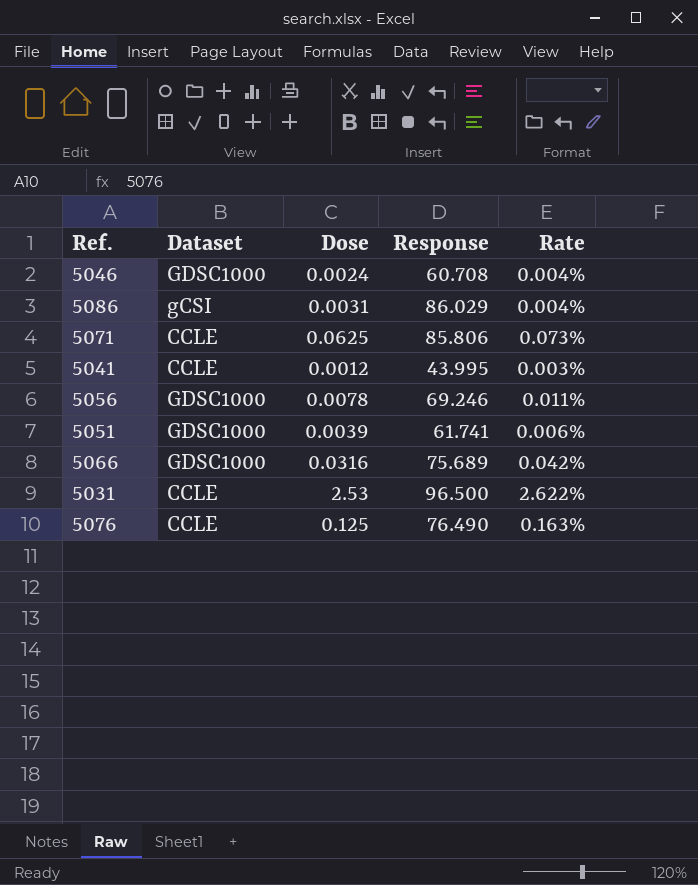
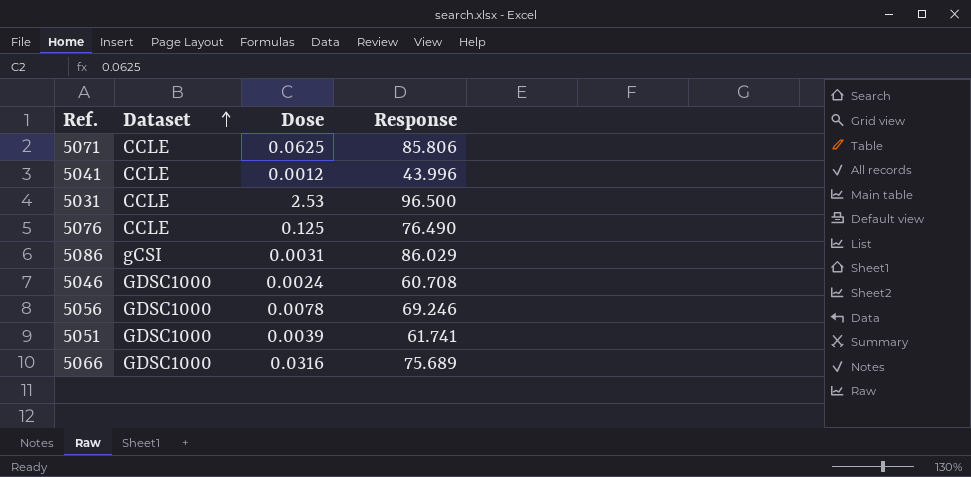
row order: none -> Dataset ascending
column Rate | formula: [Dose] / [Response] -> none
5041 | Response: 43.995 -> 43.996

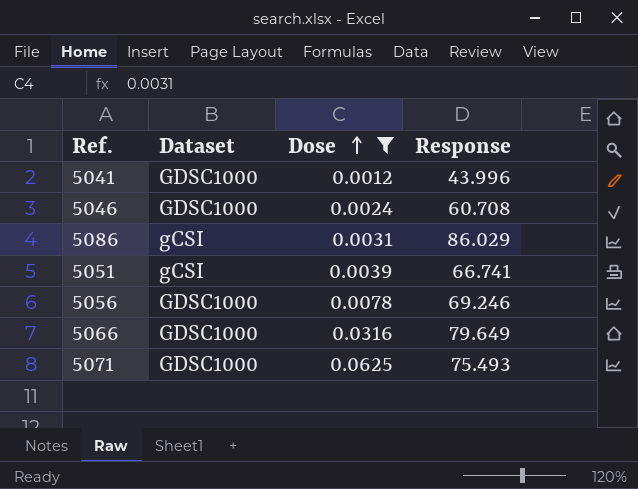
filter: none -> Dose <= 0.0625
row order: Dataset ascending -> Dose ascending
5041 | Dataset: CCLE -> GDSC1000
5051 | Dataset: GDSC1000 -> gCSI
5051 | Response: 61.741 -> 66.741
5066 | Response: 75.689 -> 79.649
5071 | Dataset: CCLE -> GDSC1000
5071 | Response: 85.806 -> 75.493

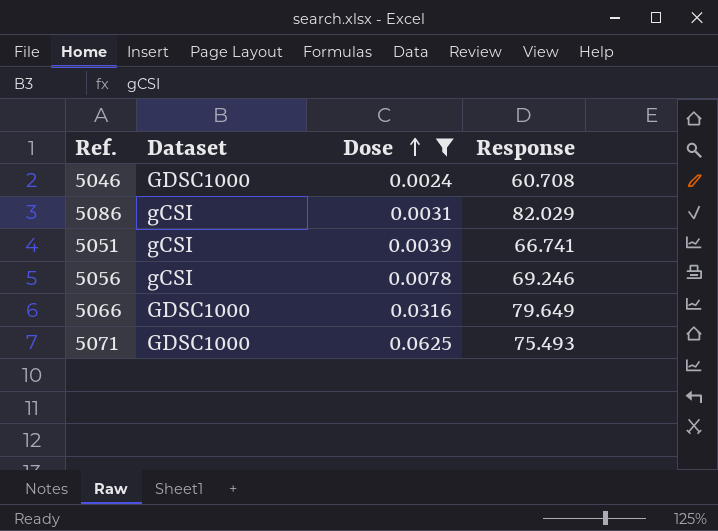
row 5041: GDSC1000 | 0.0012 | 43.996 -> none
5086 | Response: 86.029 -> 82.029
5056 | Dataset: GDSC1000 -> gCSI

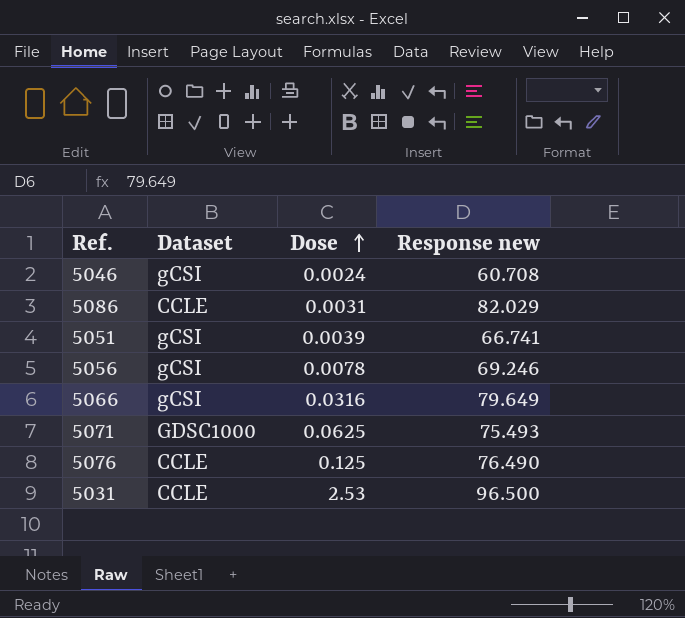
filter: Dose <= 0.0625 -> none
column name: Response -> Response new
5046 | Dataset: GDSC1000 -> gCSI
5086 | Dataset: gCSI -> CCLE
5066 | Dataset: GDSC1000 -> gCSI

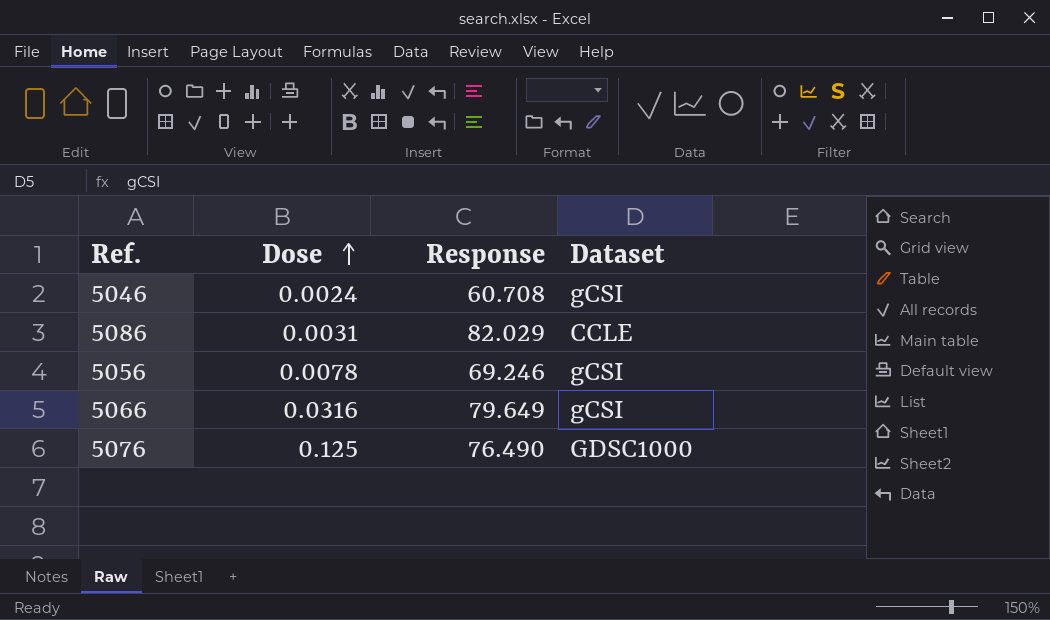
column name: Response new -> Response
column Dataset | position: 2 -> 4
row 5051: gCSI | 0.0039 | 66.741 -> none
row 5071: GDSC1000 | 0.0625 | 75.493 -> none
row 5031: CCLE | 2.53 | 96.500 -> none
5076 | Dataset: CCLE -> GDSC1000

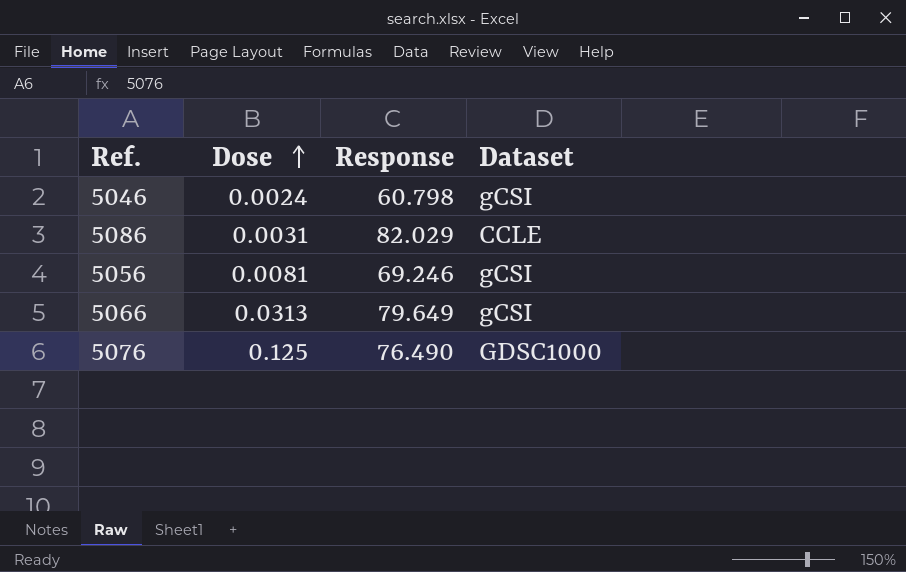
5046 | Response: 60.708 -> 60.798
5056 | Dose: 0.0078 -> 0.0081
5066 | Dose: 0.0316 -> 0.0313

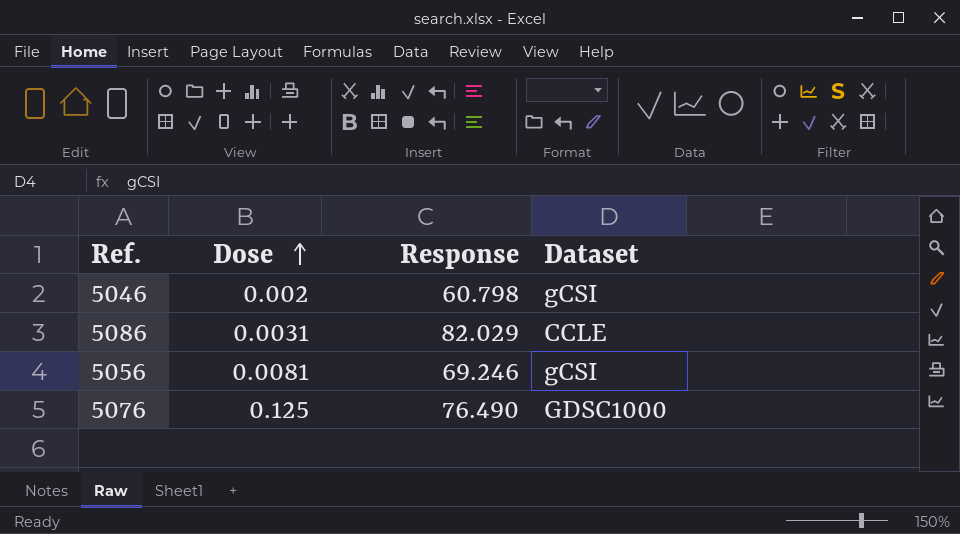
row 5066: 0.0313 | 79.649 | gCSI -> none
5046 | Dose: 0.0024 -> 0.002

